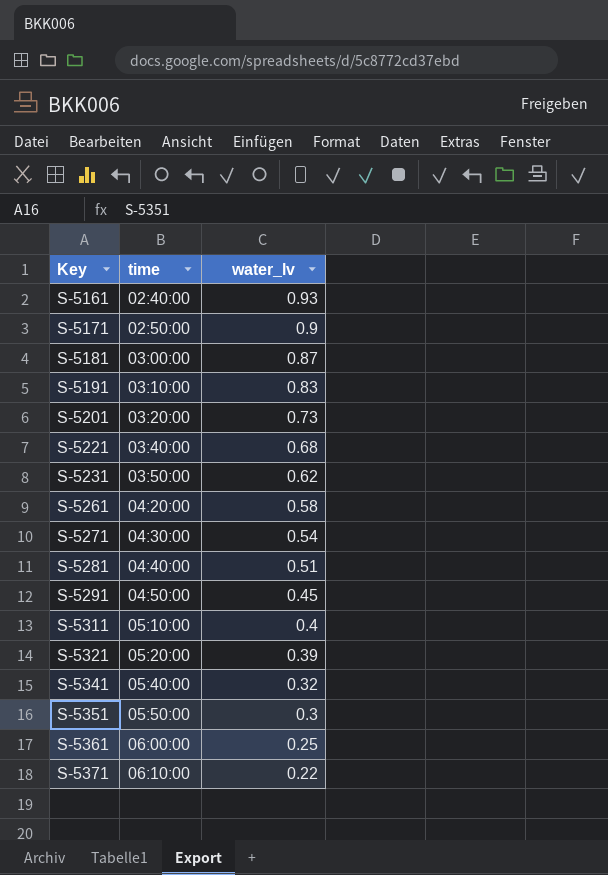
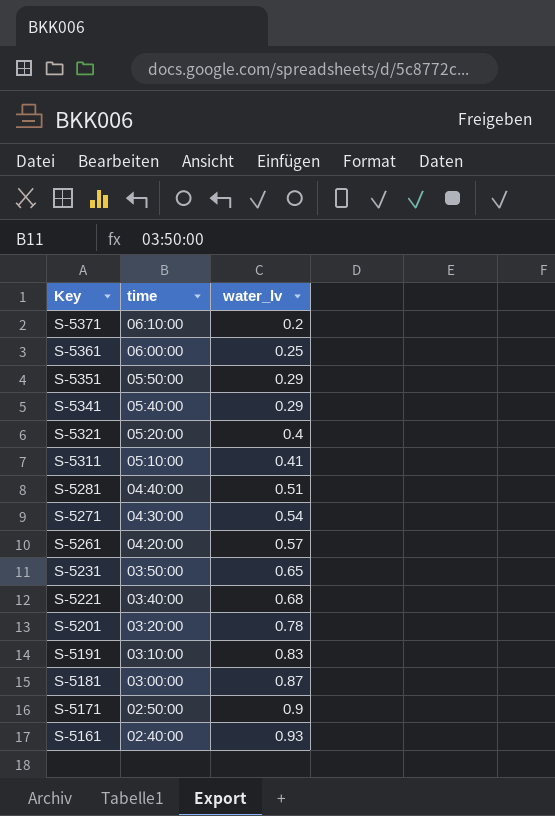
row order: Key ascending -> Key descending
row S-5291: 04:50:00 | 0.45 -> none
S-5371 | water_lv: 0.22 -> 0.2
S-5351 | water_lv: 0.3 -> 0.29
S-5341 | water_lv: 0.32 -> 0.29
S-5321 | water_lv: 0.39 -> 0.4
S-5311 | water_lv: 0.4 -> 0.41
S-5261 | water_lv: 0.58 -> 0.57
S-5231 | water_lv: 0.62 -> 0.65
S-5201 | water_lv: 0.73 -> 0.78

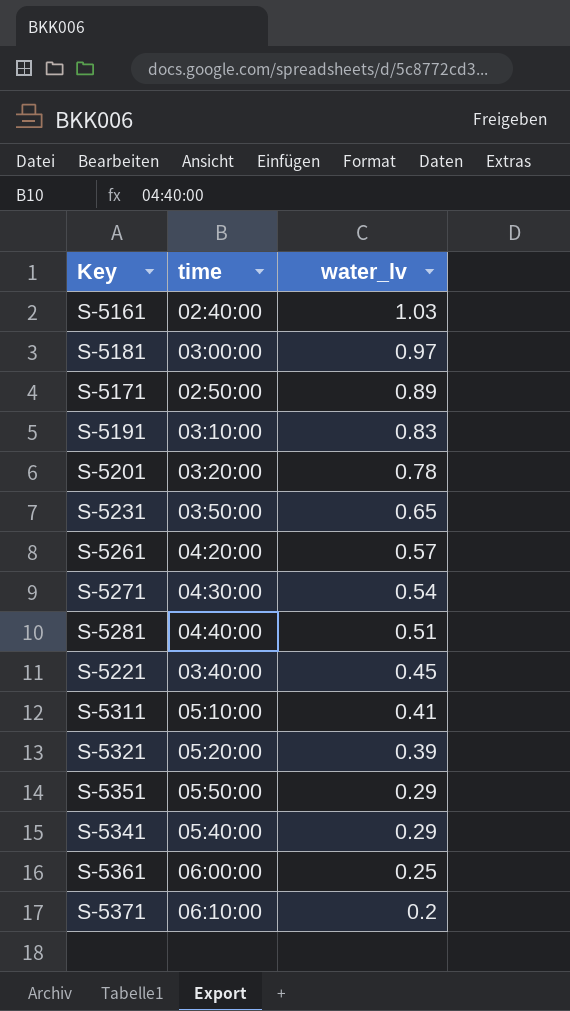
row order: Key descending -> water_lv descending
S-5161 | water_lv: 0.93 -> 1.03
S-5181 | water_lv: 0.87 -> 0.97
S-5171 | water_lv: 0.9 -> 0.89
S-5221 | water_lv: 0.68 -> 0.45
S-5321 | water_lv: 0.4 -> 0.39

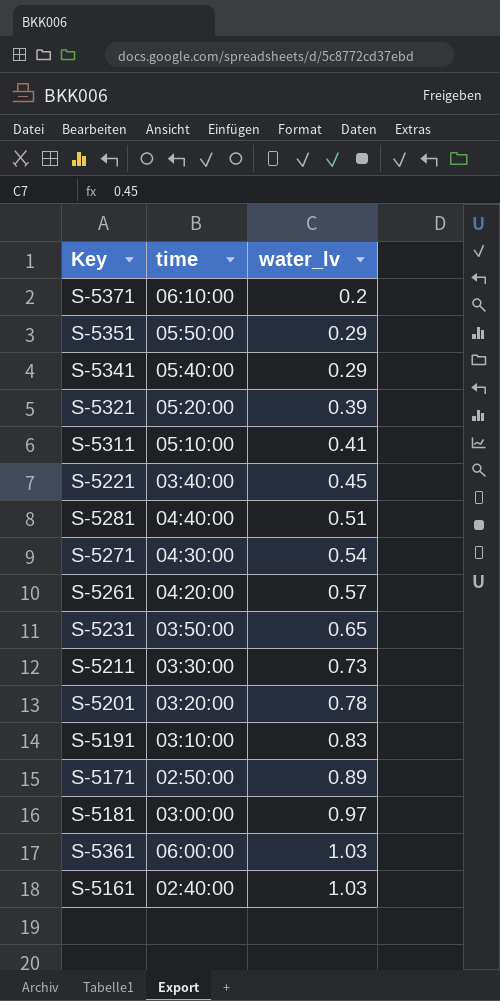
row order: water_lv descending -> water_lv ascending
row S-5211: none -> 03:30:00 | 0.73
S-5361 | water_lv: 0.25 -> 1.03

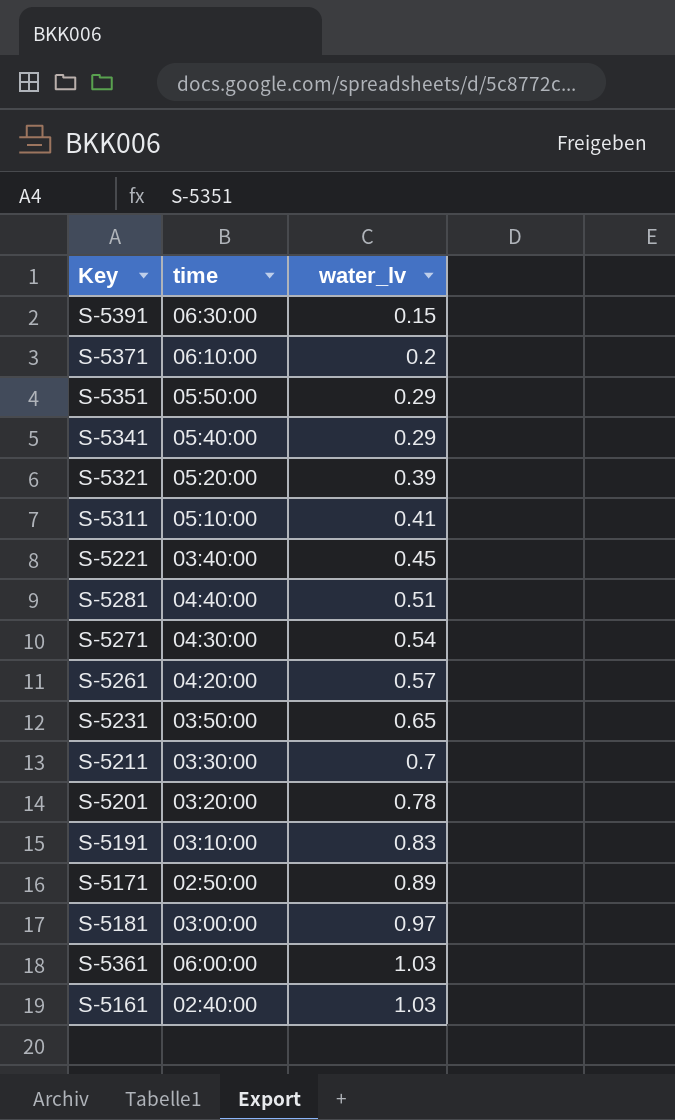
row S-5391: none -> 06:30:00 | 0.15
S-5211 | water_lv: 0.73 -> 0.7

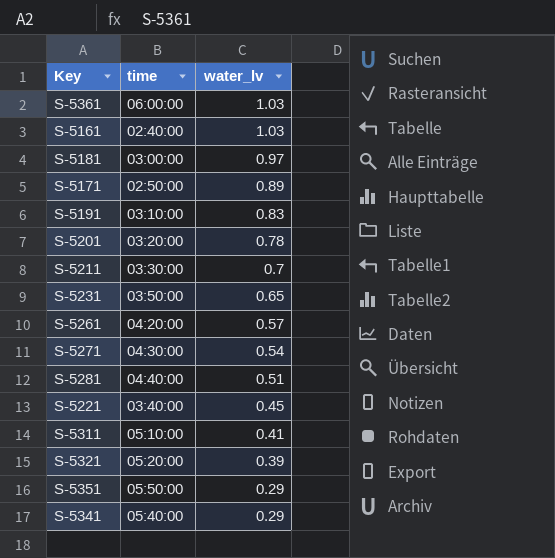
row order: water_lv ascending -> water_lv descending
row S-5391: 06:30:00 | 0.15 -> none
row S-5371: 06:10:00 | 0.2 -> none

